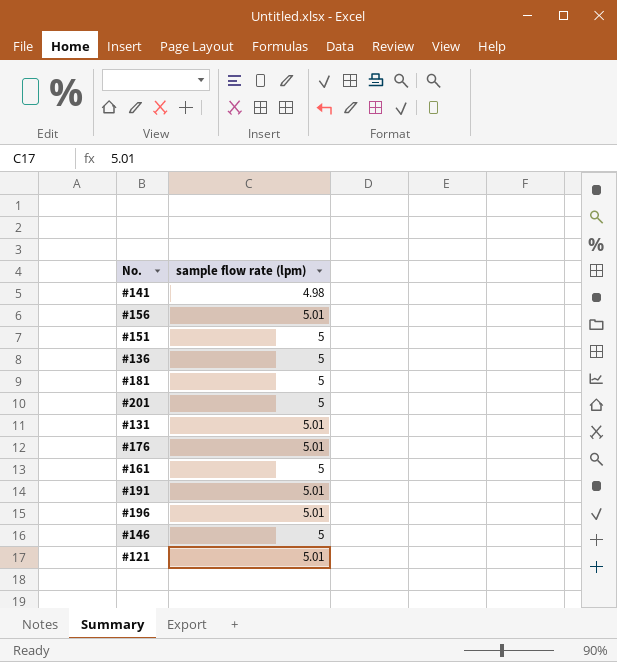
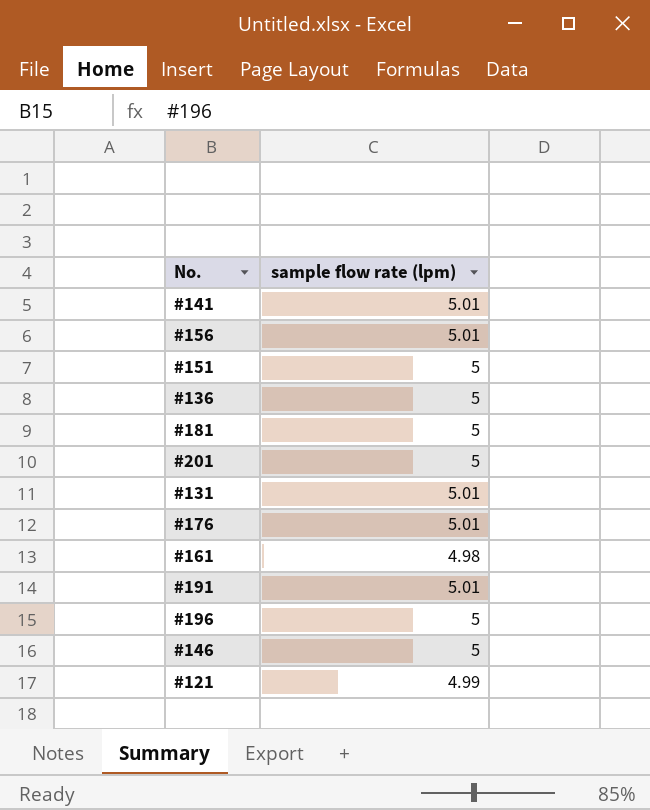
#141 | sample flow rate (lpm): 4.98 -> 5.01
#161 | sample flow rate (lpm): 5 -> 4.98
#196 | sample flow rate (lpm): 5.01 -> 5
#121 | sample flow rate (lpm): 5.01 -> 4.99

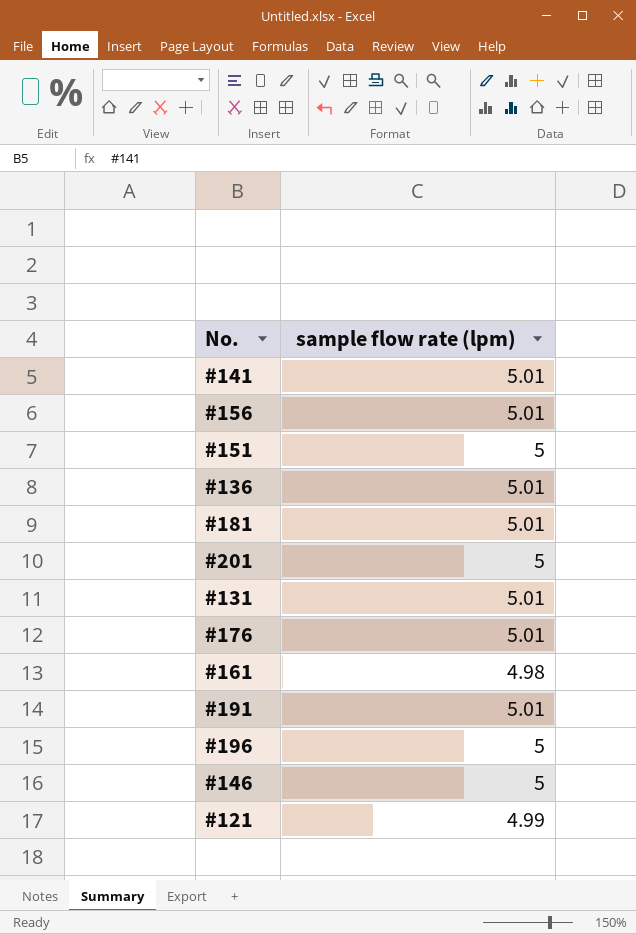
#136 | sample flow rate (lpm): 5 -> 5.01
#181 | sample flow rate (lpm): 5 -> 5.01

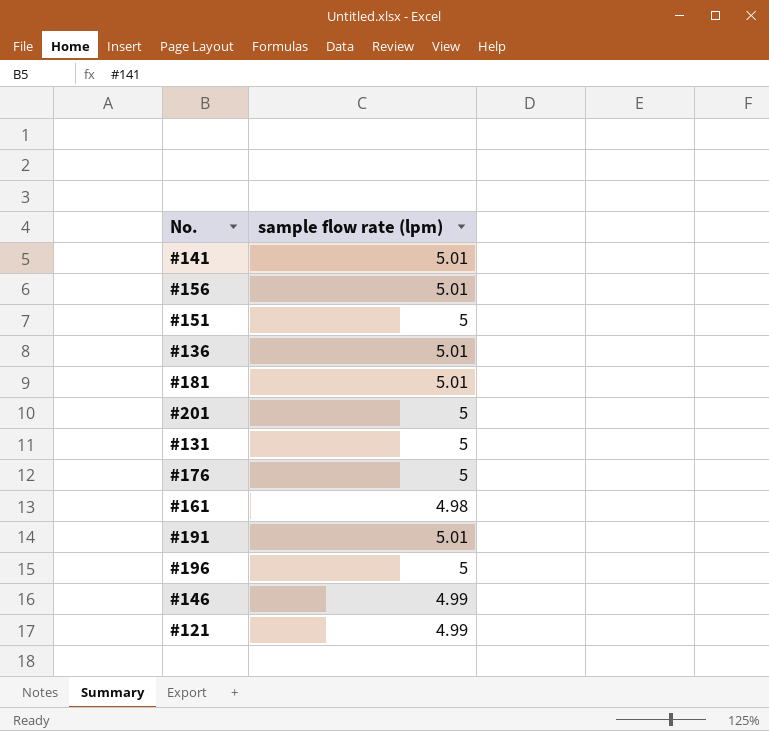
#131 | sample flow rate (lpm): 5.01 -> 5
#176 | sample flow rate (lpm): 5.01 -> 5
#146 | sample flow rate (lpm): 5 -> 4.99

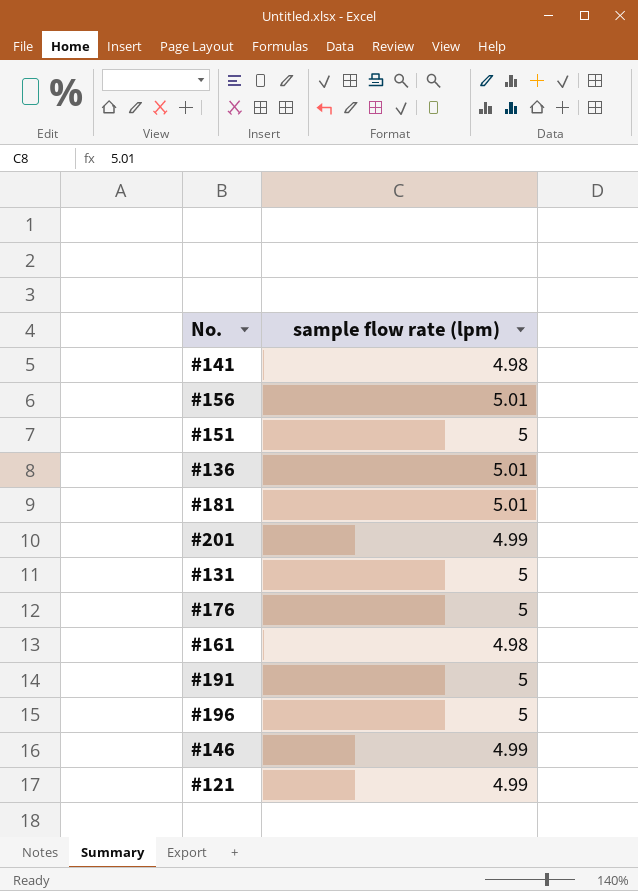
#141 | sample flow rate (lpm): 5.01 -> 4.98
#201 | sample flow rate (lpm): 5 -> 4.99
#191 | sample flow rate (lpm): 5.01 -> 5

